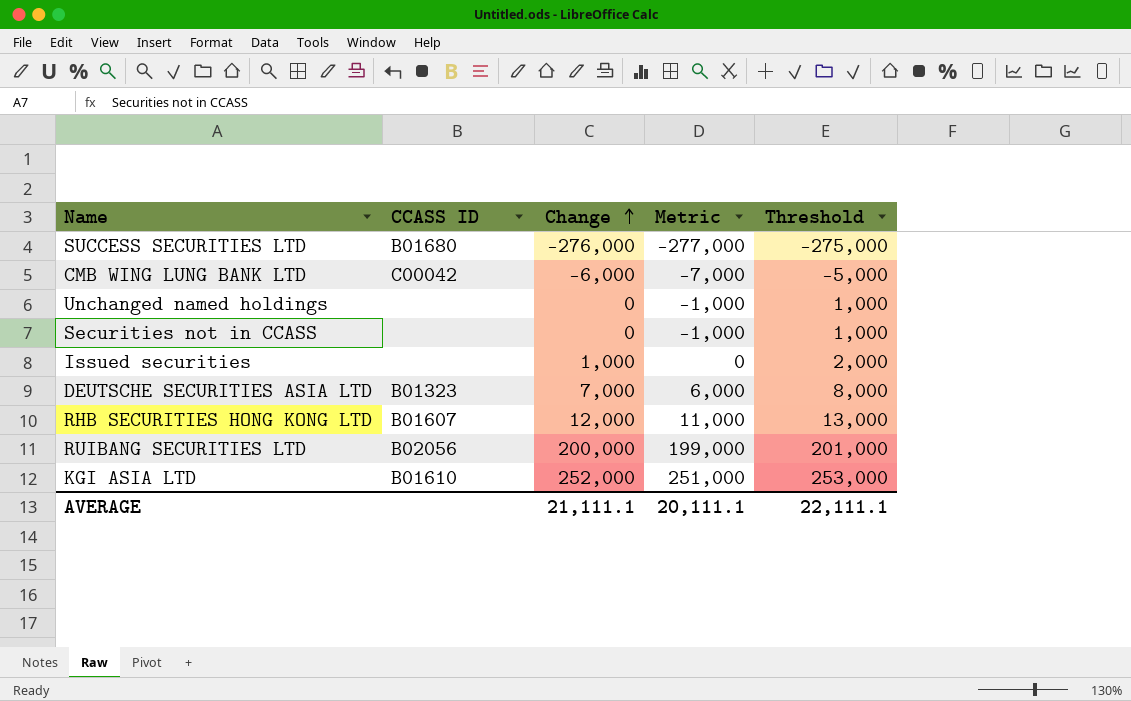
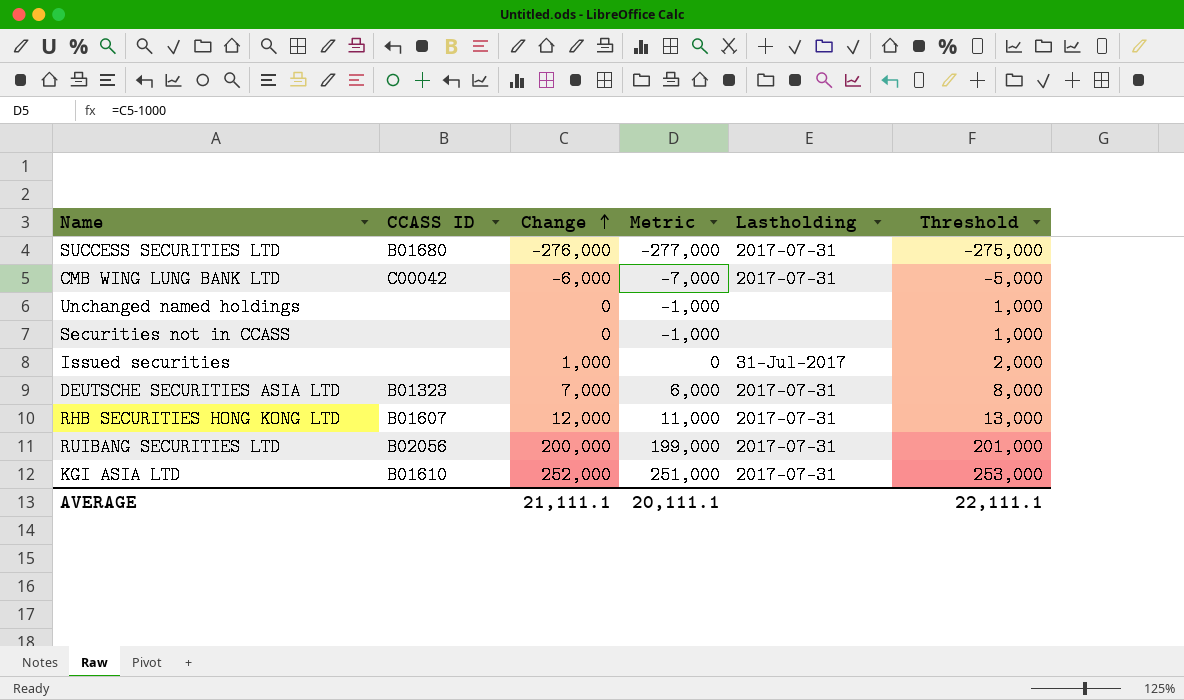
column Lastholding | position: none -> 5

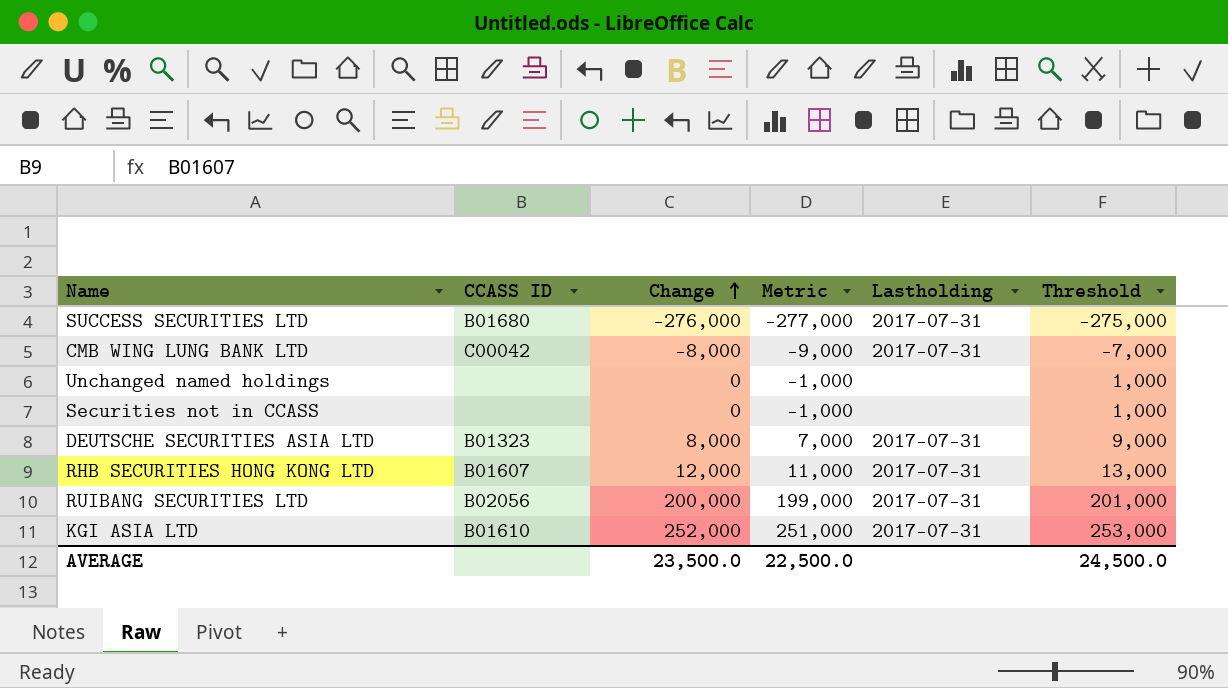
row Issued securities: none | 1,000 | 0 | 31-Jul-2017 | 2,000 -> none
CMB WING LUNG BANK LTD | Change: -6,000 -> -8,000
CMB WING LUNG BANK LTD | Metric: -7,000 -> -9,000
CMB WING LUNG BANK LTD | Threshold: -5,000 -> -7,000
DEUTSCHE SECURITIES ASIA LTD | Change: 7,000 -> 8,000
DEUTSCHE SECURITIES ASIA LTD | Metric: 6,000 -> 7,000
DEUTSCHE SECURITIES ASIA LTD | Threshold: 8,000 -> 9,000
AVERAGE | Change: 21,111.1 -> 23,500.0
AVERAGE | Metric: 20,111.1 -> 22,500.0
AVERAGE | Threshold: 22,111.1 -> 24,500.0

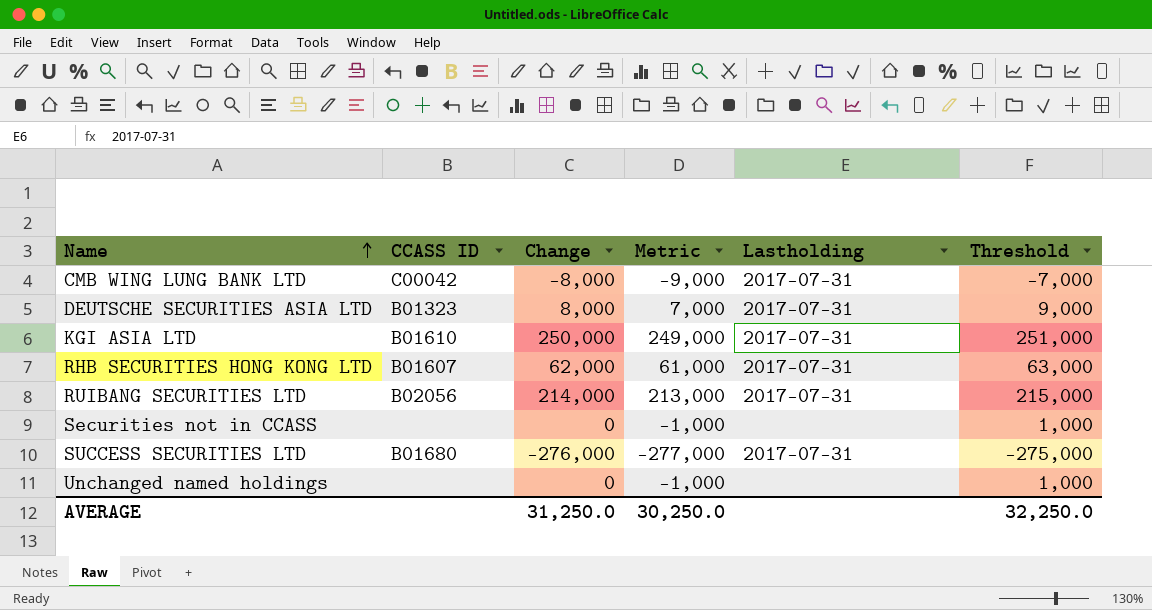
row order: Change ascending -> Name ascending
KGI ASIA LTD | Change: 252,000 -> 250,000
KGI ASIA LTD | Metric: 251,000 -> 249,000
KGI ASIA LTD | Threshold: 253,000 -> 251,000
RHB SECURITIES HONG KONG LTD | Change: 12,000 -> 62,000
RHB SECURITIES HONG KONG LTD | Metric: 11,000 -> 61,000
RHB SECURITIES HONG KONG LTD | Threshold: 13,000 -> 63,000
RUIBANG SECURITIES LTD | Change: 200,000 -> 214,000
RUIBANG SECURITIES LTD | Metric: 199,000 -> 213,000
RUIBANG SECURITIES LTD | Threshold: 201,000 -> 215,000
AVERAGE | Change: 23,500.0 -> 31,250.0
AVERAGE | Metric: 22,500.0 -> 30,250.0
AVERAGE | Threshold: 24,500.0 -> 32,250.0

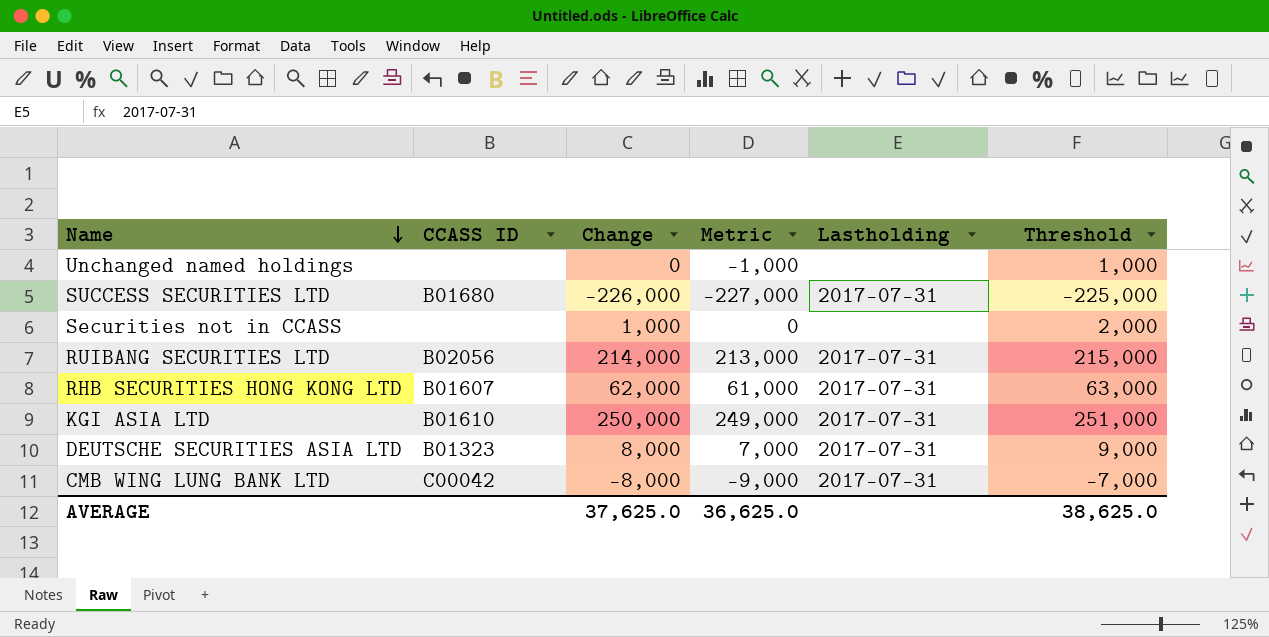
row order: Name ascending -> Name descending
SUCCESS SECURITIES LTD | Change: -276,000 -> -226,000
SUCCESS SECURITIES LTD | Metric: -277,000 -> -227,000
SUCCESS SECURITIES LTD | Threshold: -275,000 -> -225,000
Securities not in CCASS | Change: 0 -> 1,000
Securities not in CCASS | Metric: -1,000 -> 0
Securities not in CCASS | Threshold: 1,000 -> 2,000
AVERAGE | Change: 31,250.0 -> 37,625.0
AVERAGE | Metric: 30,250.0 -> 36,625.0
AVERAGE | Threshold: 32,250.0 -> 38,625.0

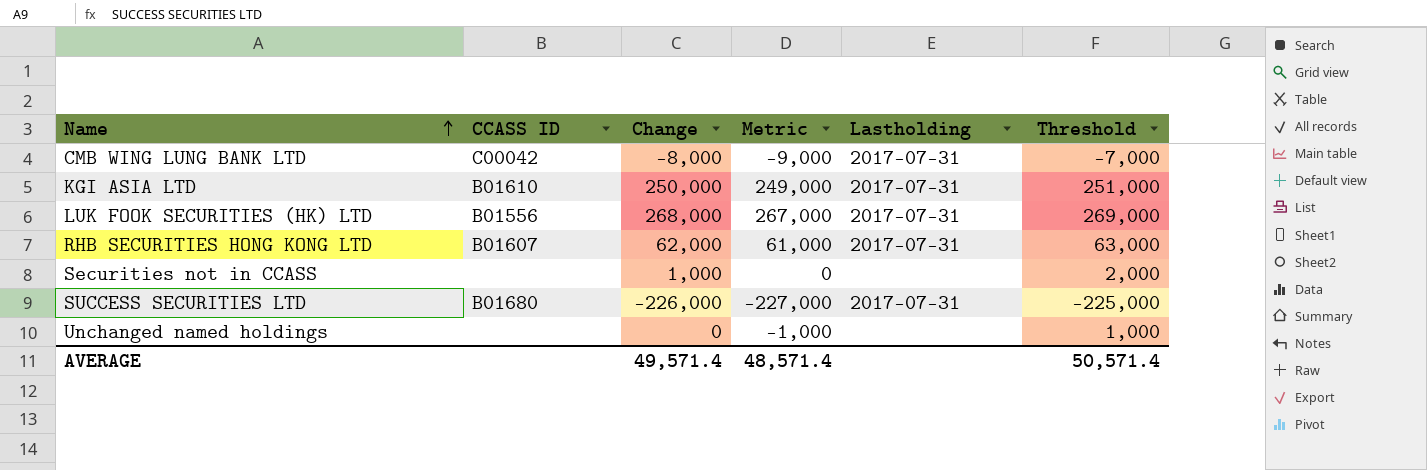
row order: Name descending -> Name ascending
row RUIBANG SECURITIES LTD: B02056 | 214,000 | 213,000 | 2017-07-31 | 215,000 -> none
row DEUTSCHE SECURITIES ASIA LTD: B01323 | 8,000 | 7,000 | 2017-07-31 | 9,000 -> none
row LUK FOOK SECURITIES (HK) LTD: none -> B01556 | 268,000 | 267,000 | 2017-07-31 | 269,000
AVERAGE | Change: 37,625.0 -> 49,571.4
AVERAGE | Metric: 36,625.0 -> 48,571.4
AVERAGE | Threshold: 38,625.0 -> 50,571.4

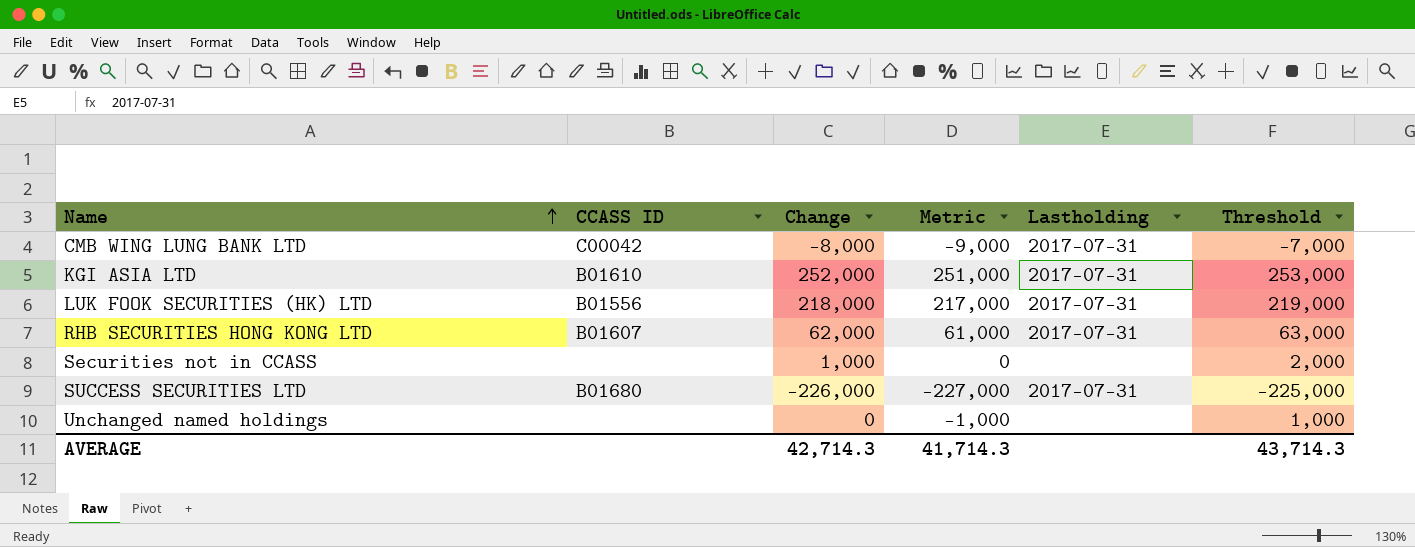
KGI ASIA LTD | Change: 250,000 -> 252,000
KGI ASIA LTD | Metric: 249,000 -> 251,000
KGI ASIA LTD | Threshold: 251,000 -> 253,000
LUK FOOK SECURITIES (HK) LTD | Change: 268,000 -> 218,000
LUK FOOK SECURITIES (HK) LTD | Metric: 267,000 -> 217,000
LUK FOOK SECURITIES (HK) LTD | Threshold: 269,000 -> 219,000
AVERAGE | Change: 49,571.4 -> 42,714.3
AVERAGE | Metric: 48,571.4 -> 41,714.3
AVERAGE | Threshold: 50,571.4 -> 43,714.3

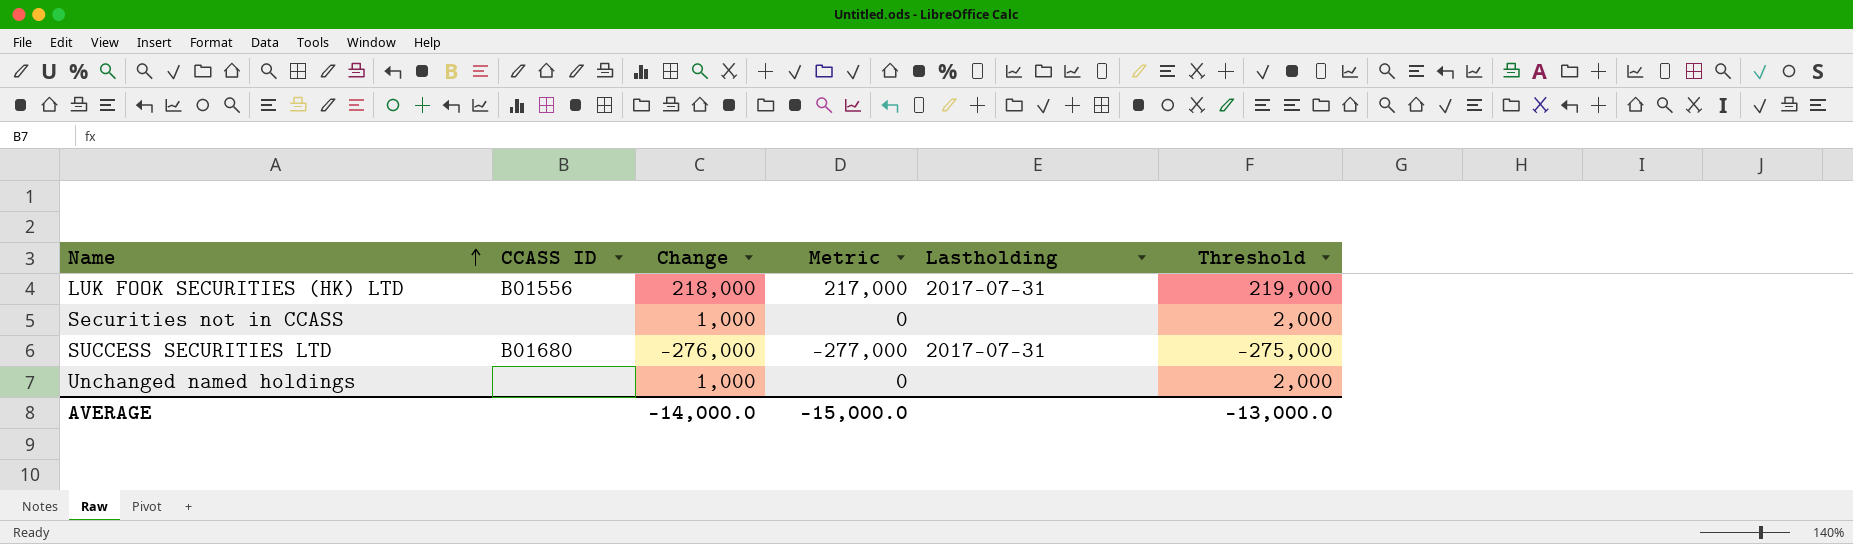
row CMB WING LUNG BANK LTD: C00042 | -8,000 | -9,000 | 2017-07-31 | -7,000 -> none
row KGI ASIA LTD: B01610 | 252,000 | 251,000 | 2017-07-31 | 253,000 -> none
row RHB SECURITIES HONG KONG LTD: B01607 | 62,000 | 61,000 | 2017-07-31 | 63,000 -> none
SUCCESS SECURITIES LTD | Change: -226,000 -> -276,000
SUCCESS SECURITIES LTD | Metric: -227,000 -> -277,000
SUCCESS SECURITIES LTD | Threshold: -225,000 -> -275,000
Unchanged named holdings | Change: 0 -> 1,000
Unchanged named holdings | Metric: -1,000 -> 0
Unchanged named holdings | Threshold: 1,000 -> 2,000
AVERAGE | Change: 42,714.3 -> -14,000.0
AVERAGE | Metric: 41,714.3 -> -15,000.0
AVERAGE | Threshold: 43,714.3 -> -13,000.0

